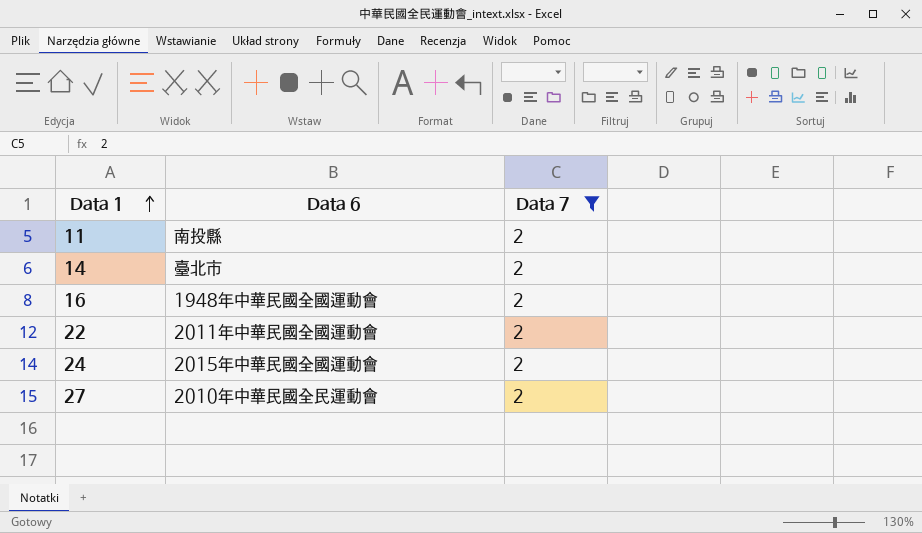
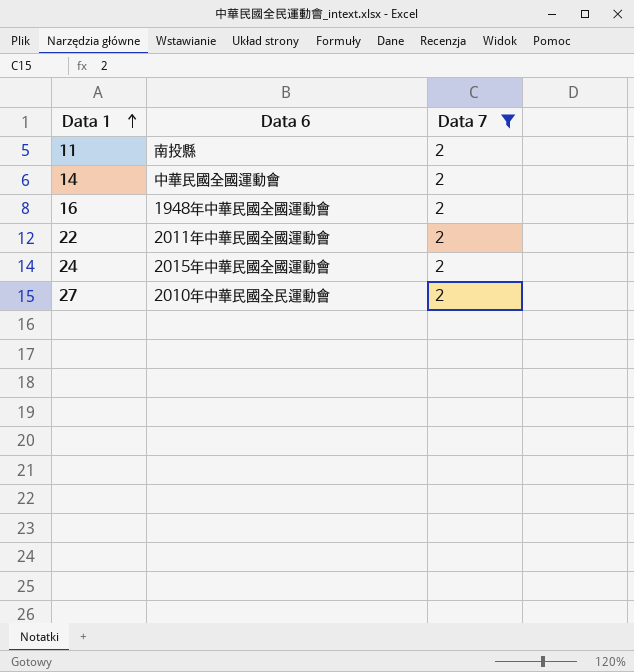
14 | Data 6: 臺北市 -> 中華民國全國運動會

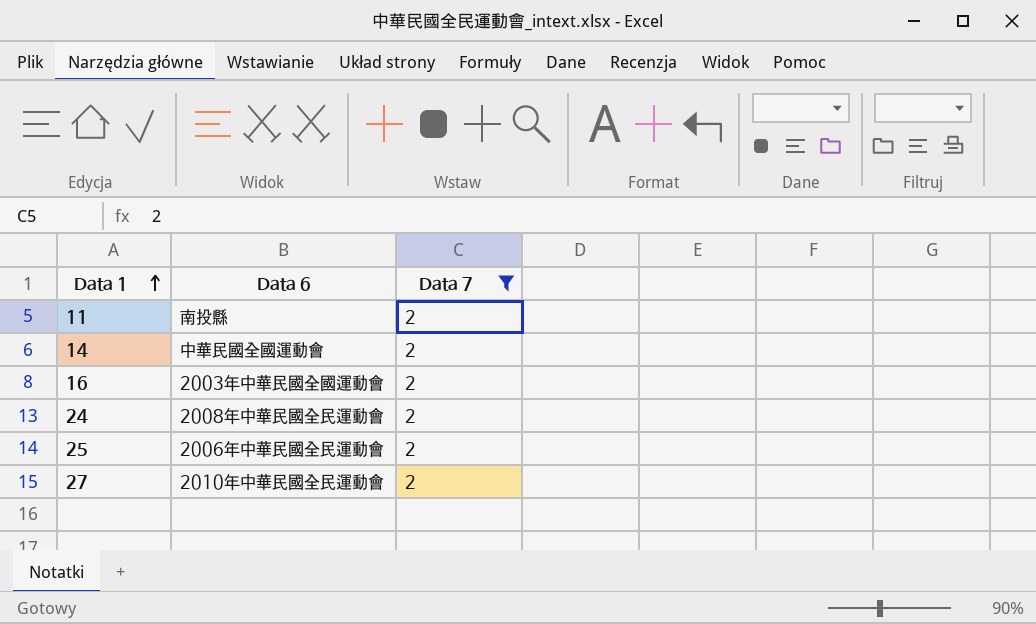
row 22: 2011年中華民國全國運動會 | 2 -> none
16 | Data 6: 1948年中華民國全國運動會 -> 2003年中華民國全國運動會
24 | Data 6: 2015年中華民國全國運動會 -> 2008年中華民國全民運動會
row 25: none -> 2006年中華民國全民運動會 | 2

